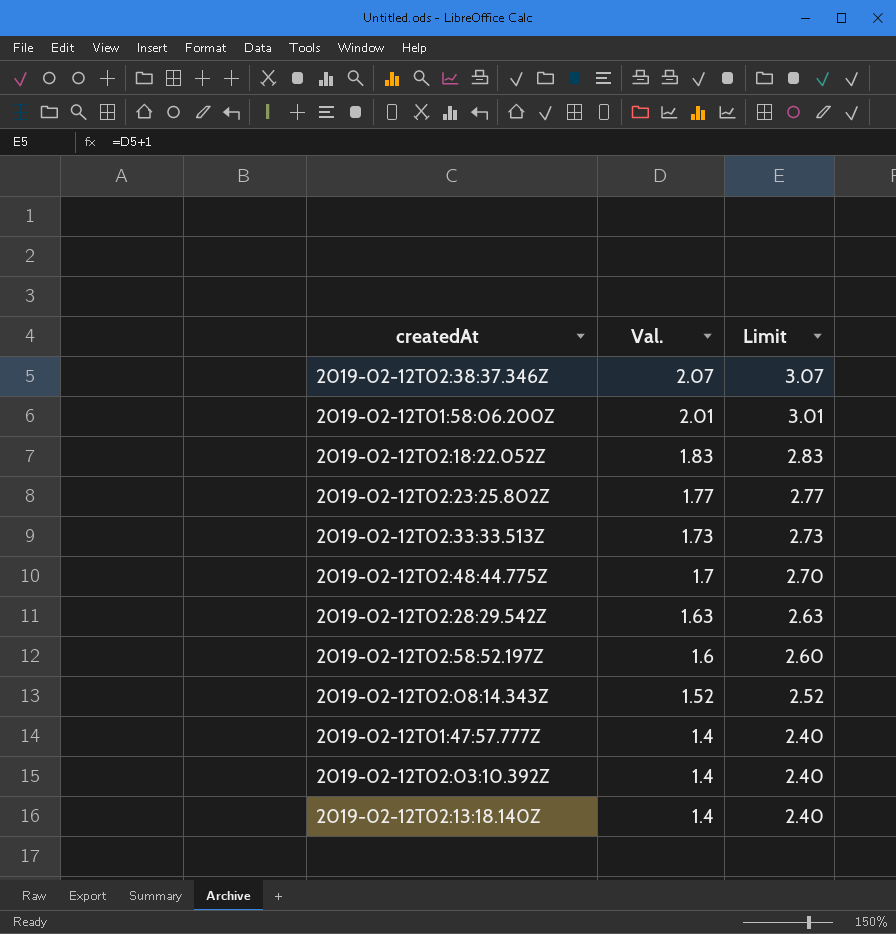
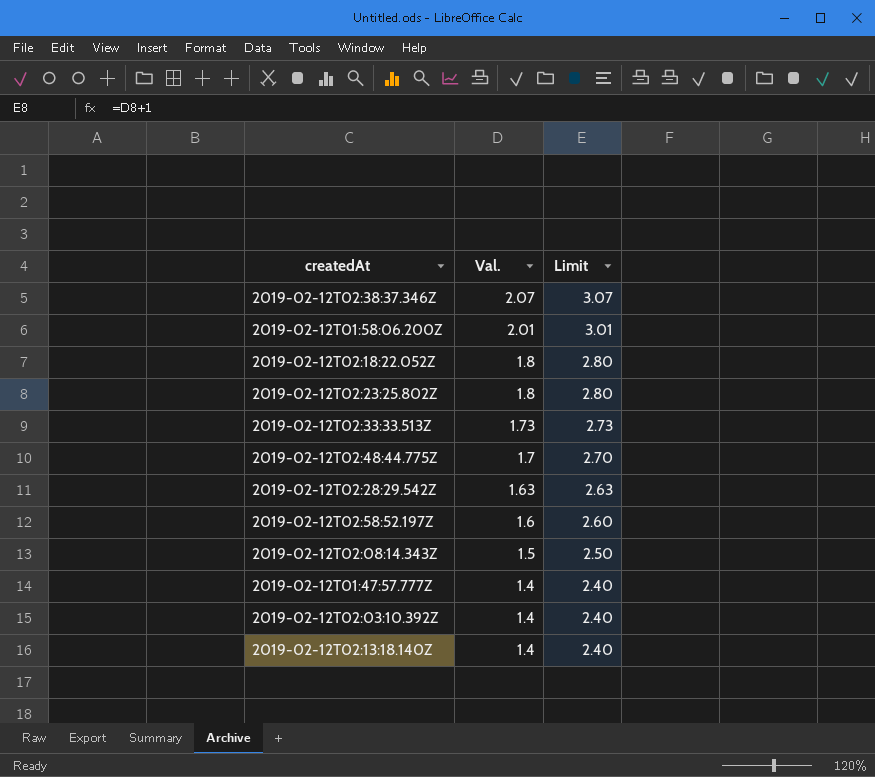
2019-02-12T02:18:22.052Z | Val.: 1.83 -> 1.8
2019-02-12T02:18:22.052Z | Limit: 2.83 -> 2.80
2019-02-12T02:23:25.802Z | Val.: 1.77 -> 1.8
2019-02-12T02:23:25.802Z | Limit: 2.77 -> 2.80
2019-02-12T02:08:14.343Z | Val.: 1.52 -> 1.5
2019-02-12T02:08:14.343Z | Limit: 2.52 -> 2.50

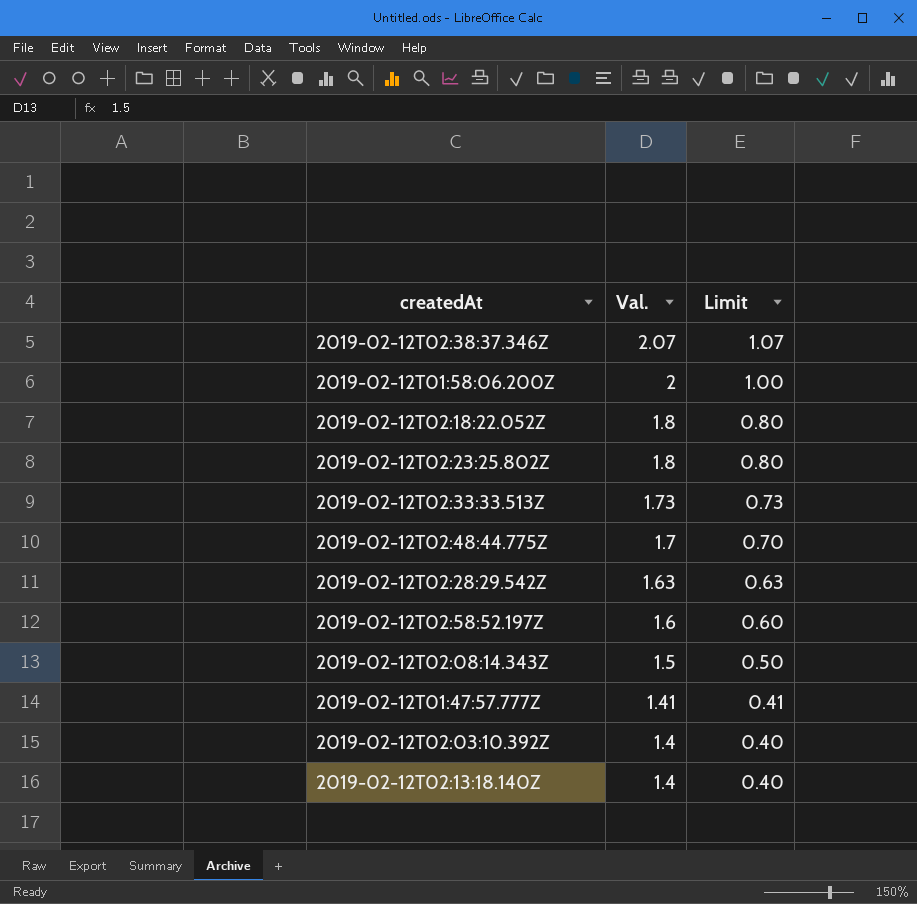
column Limit | formula: [Val.] + 1 -> [Val.] - 1
2019-02-12T01:58:06.200Z | Val.: 2.01 -> 2
2019-02-12T01:47:57.777Z | Val.: 1.4 -> 1.41

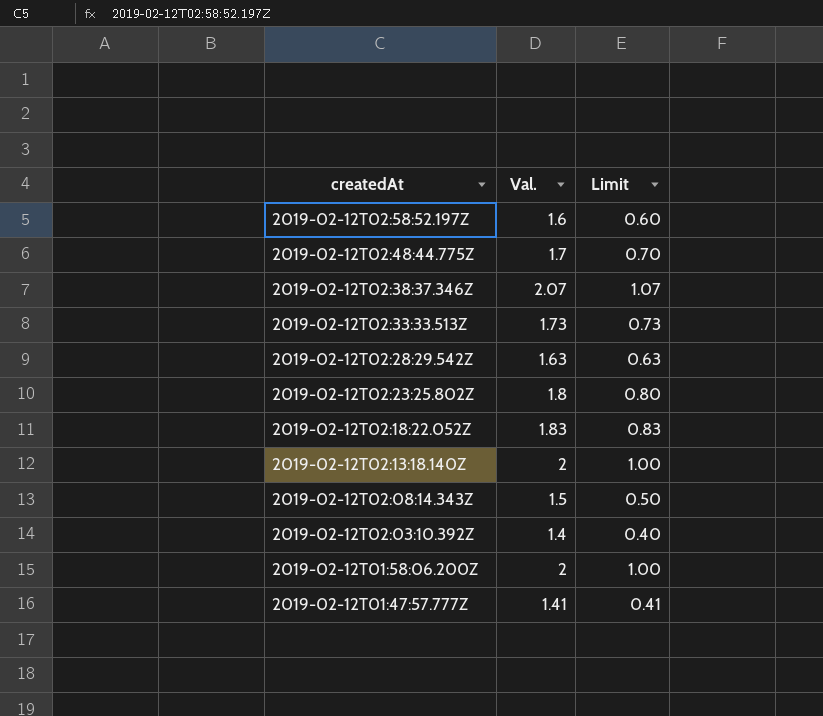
row order: Val. descending -> createdAt descending
2019-02-12T02:18:22.052Z | Val.: 1.8 -> 1.83
2019-02-12T02:18:22.052Z | Limit: 0.80 -> 0.83
2019-02-12T02:13:18.140Z | Val.: 1.4 -> 2
2019-02-12T02:13:18.140Z | Limit: 0.40 -> 1.00

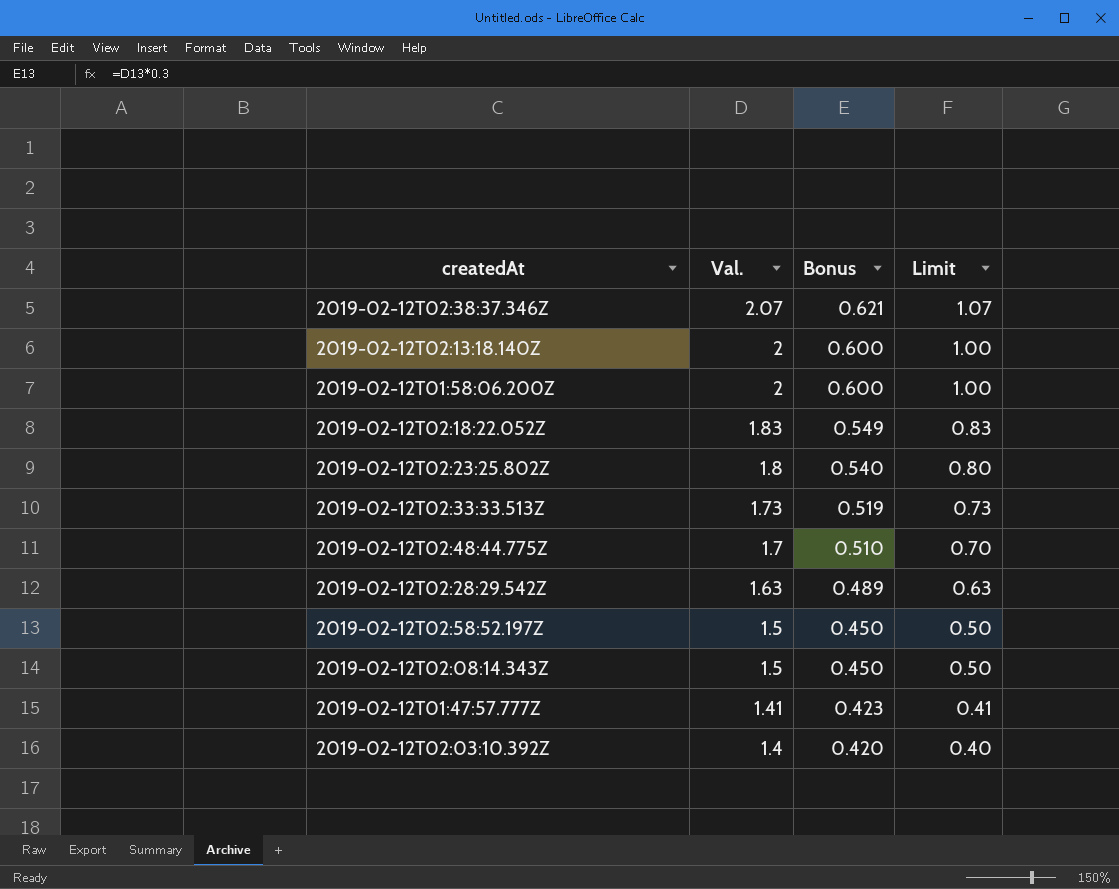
row order: createdAt descending -> Val. descending
column Bonus | formula: none -> [Val.] * 0.3
2019-02-12T02:58:52.197Z | Val.: 1.6 -> 1.5
2019-02-12T02:58:52.197Z | Limit: 0.60 -> 0.50

